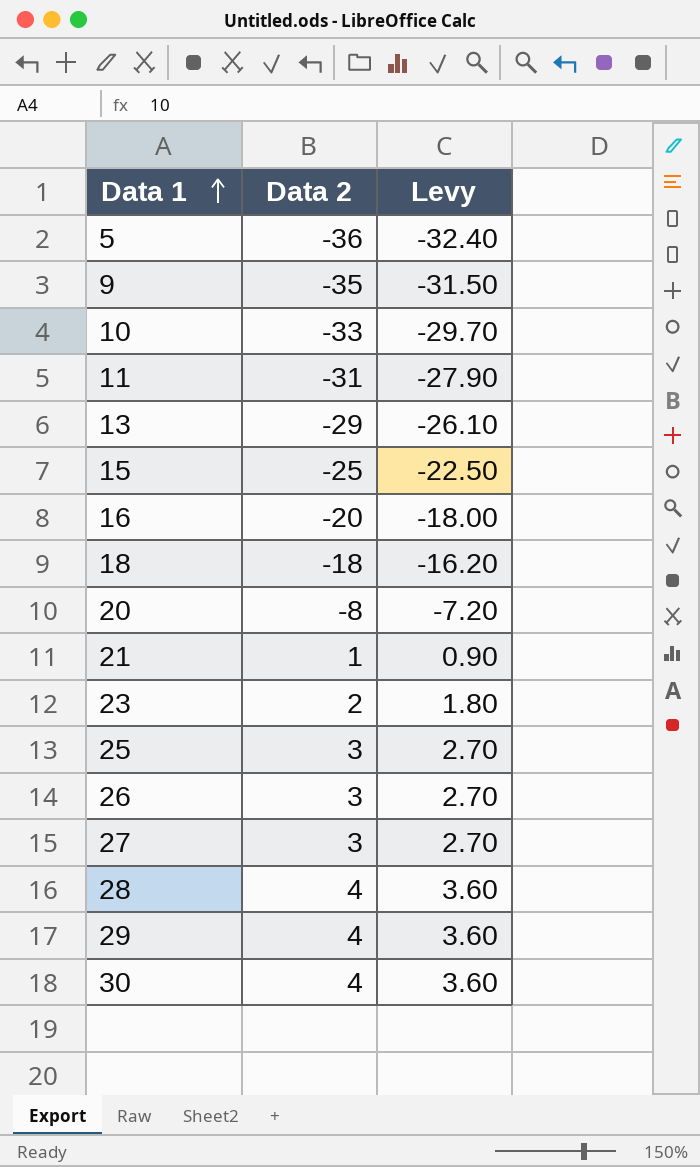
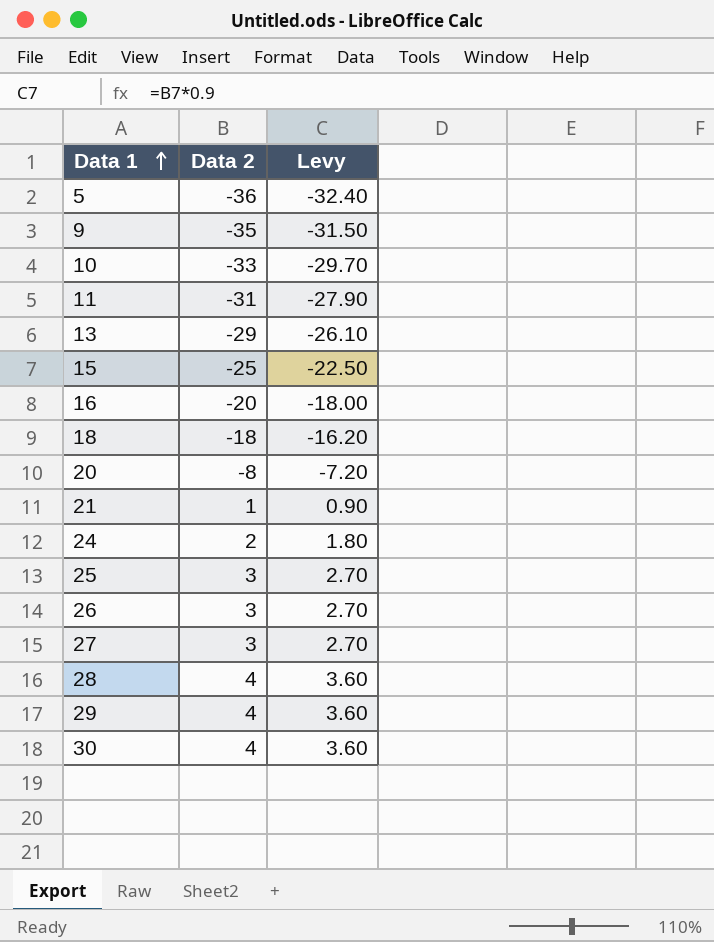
row 23: 2 | 1.80 -> none
row 24: none -> 2 | 1.80

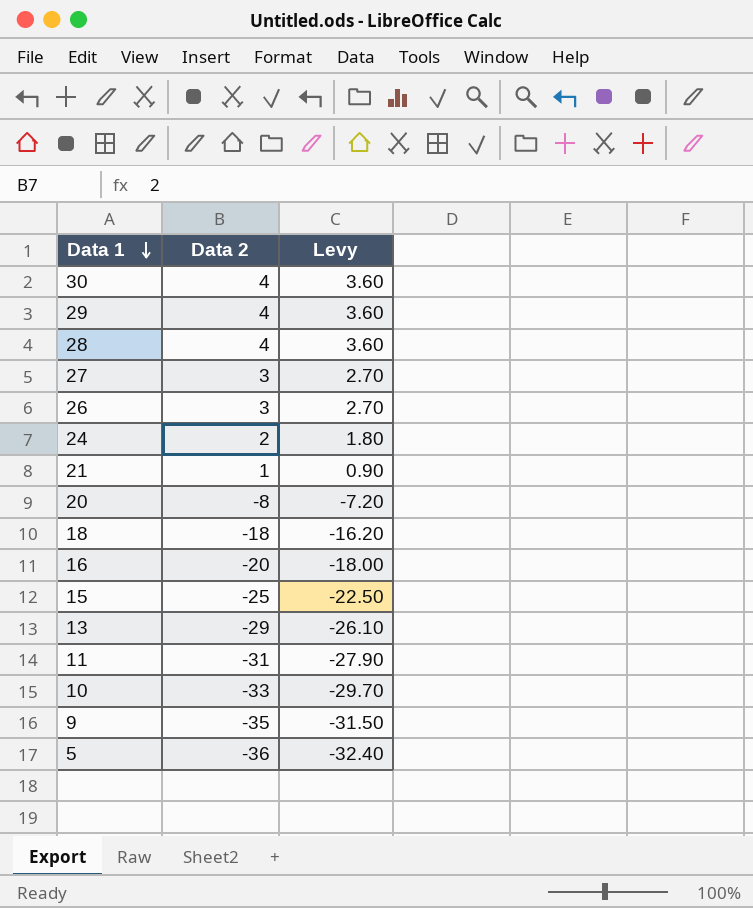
row order: Data 1 ascending -> Data 1 descending
row 25: 3 | 2.70 -> none

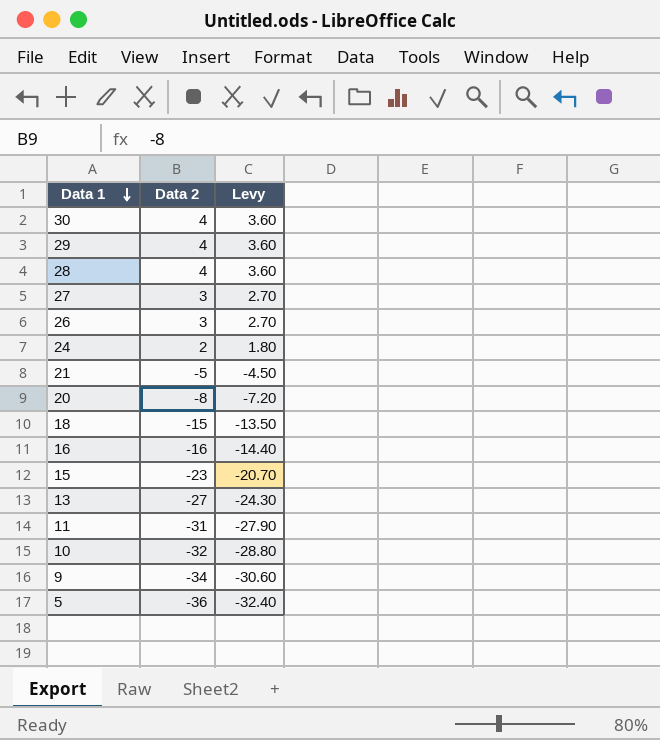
21 | Data 2: 1 -> -5
21 | Levy: 0.90 -> -4.50
18 | Data 2: -18 -> -15
18 | Levy: -16.20 -> -13.50
16 | Data 2: -20 -> -16
16 | Levy: -18.00 -> -14.40
15 | Data 2: -25 -> -23
15 | Levy: -22.50 -> -20.70
13 | Data 2: -29 -> -27
13 | Levy: -26.10 -> -24.30
10 | Data 2: -33 -> -32
10 | Levy: -29.70 -> -28.80
9 | Data 2: -35 -> -34
9 | Levy: -31.50 -> -30.60

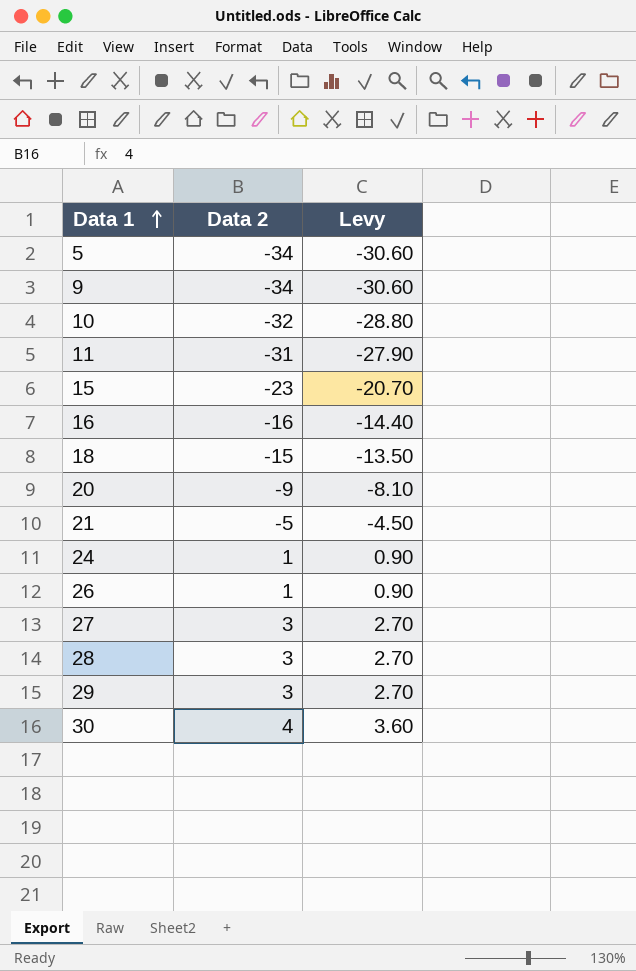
row order: Data 1 descending -> Data 1 ascending
row 13: -27 | -24.30 -> none
5 | Data 2: -36 -> -34
5 | Levy: -32.40 -> -30.60
20 | Data 2: -8 -> -9
20 | Levy: -7.20 -> -8.10
24 | Data 2: 2 -> 1
24 | Levy: 1.80 -> 0.90
26 | Data 2: 3 -> 1
26 | Levy: 2.70 -> 0.90
28 | Data 2: 4 -> 3
28 | Levy: 3.60 -> 2.70
29 | Data 2: 4 -> 3
29 | Levy: 3.60 -> 2.70

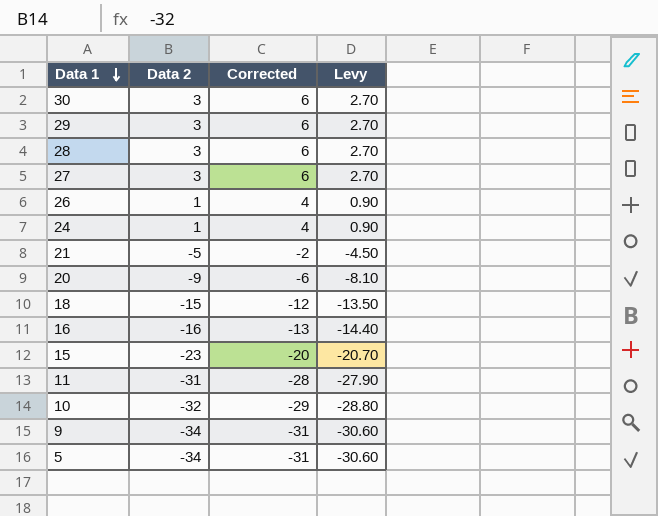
row order: Data 1 ascending -> Data 1 descending
column Corrected | formula: none -> [Data 2] + 3
30 | Data 2: 4 -> 3
30 | Levy: 3.60 -> 2.70

